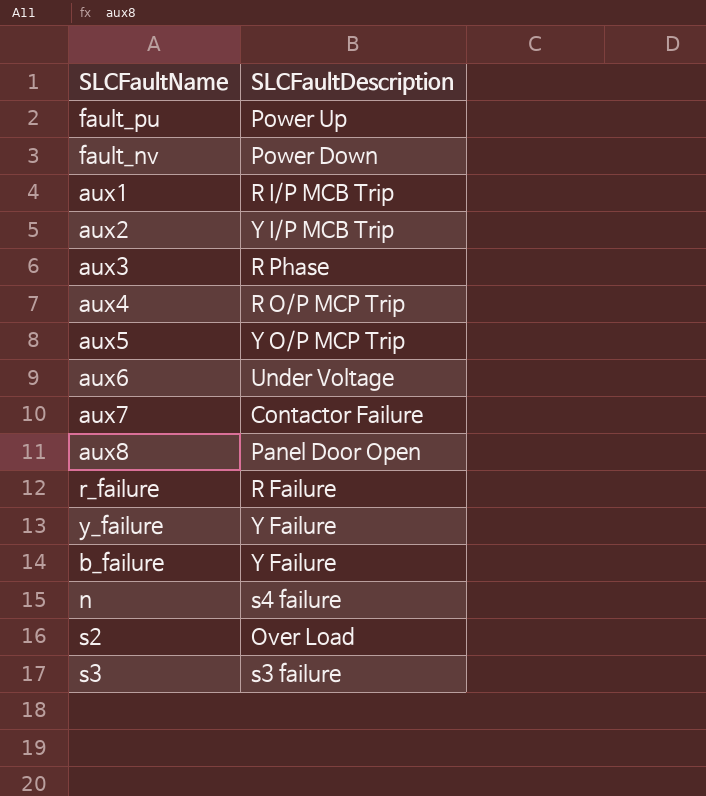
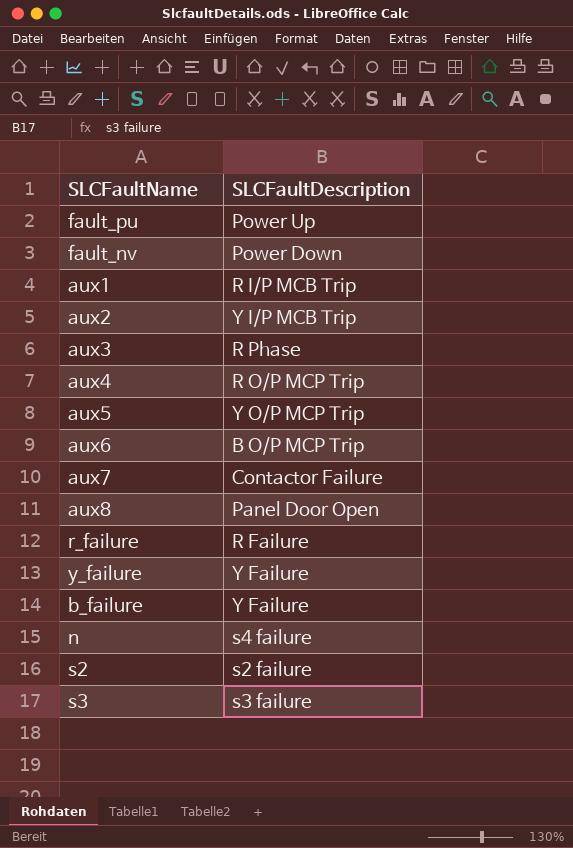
aux6 | SLCFaultDescription: Under Voltage -> B O/P MCP Trip
s2 | SLCFaultDescription: Over Load -> s2 failure

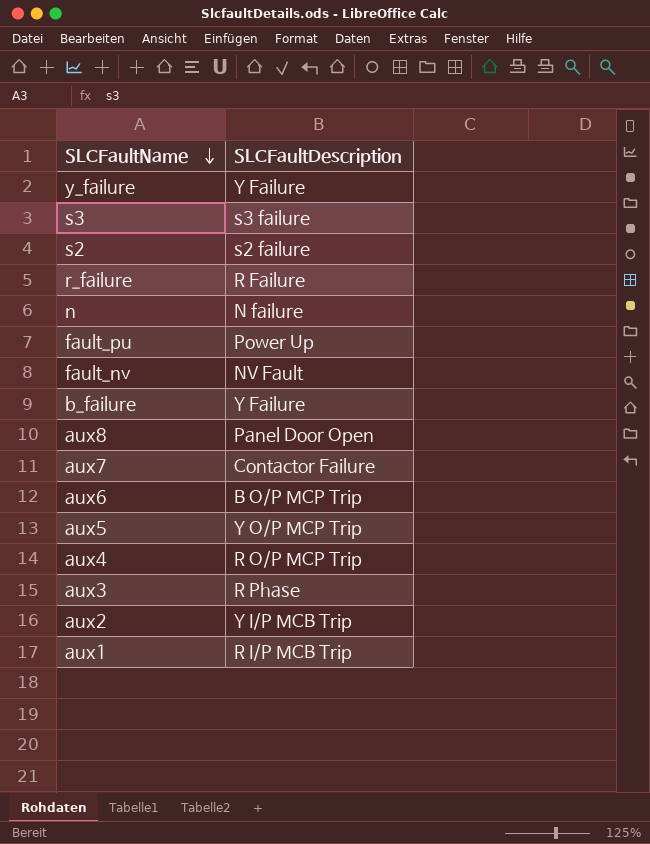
row order: none -> SLCFaultName descending
n | SLCFaultDescription: s4 failure -> N failure
fault_nv | SLCFaultDescription: Power Down -> NV Fault

